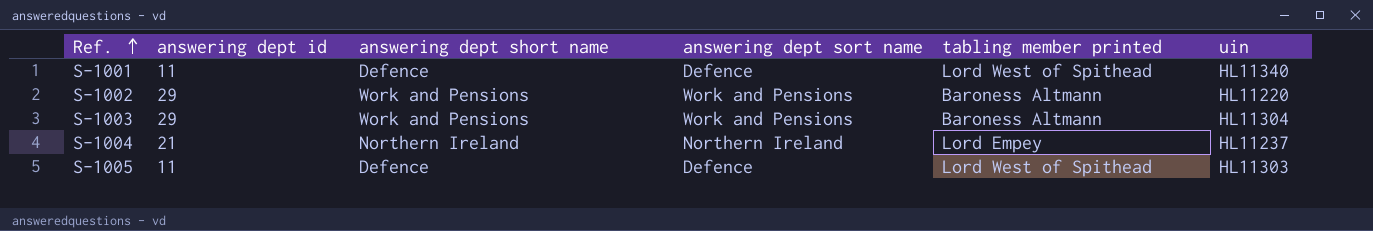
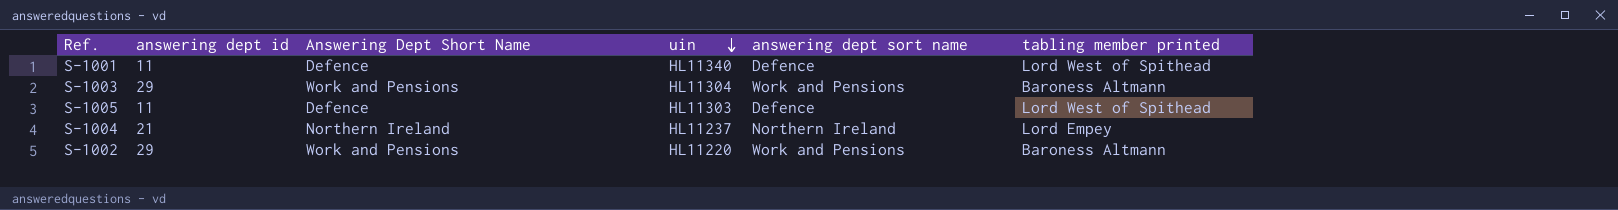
row order: Ref. ascending -> uin descending
column name: answering dept short name -> Answering Dept Short Name
column uin | position: 6 -> 4

